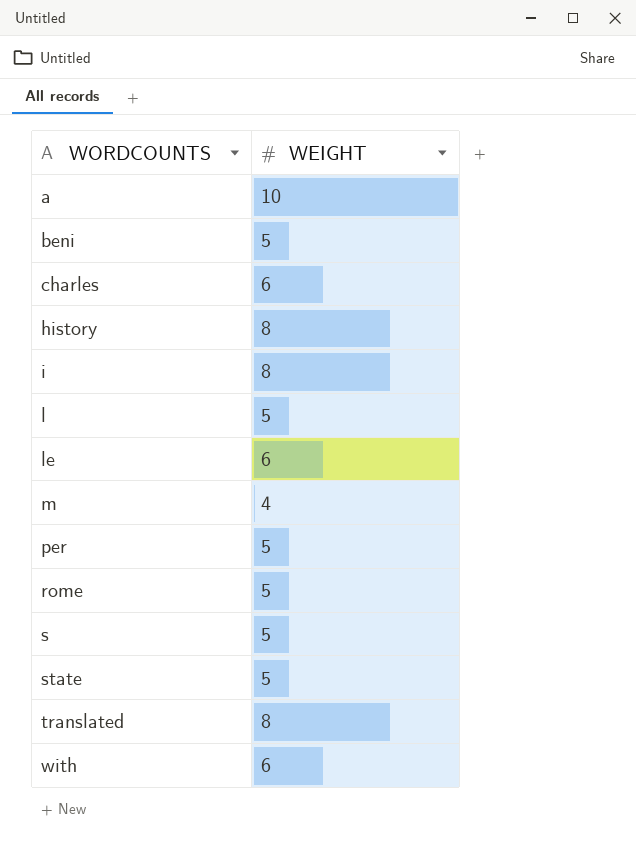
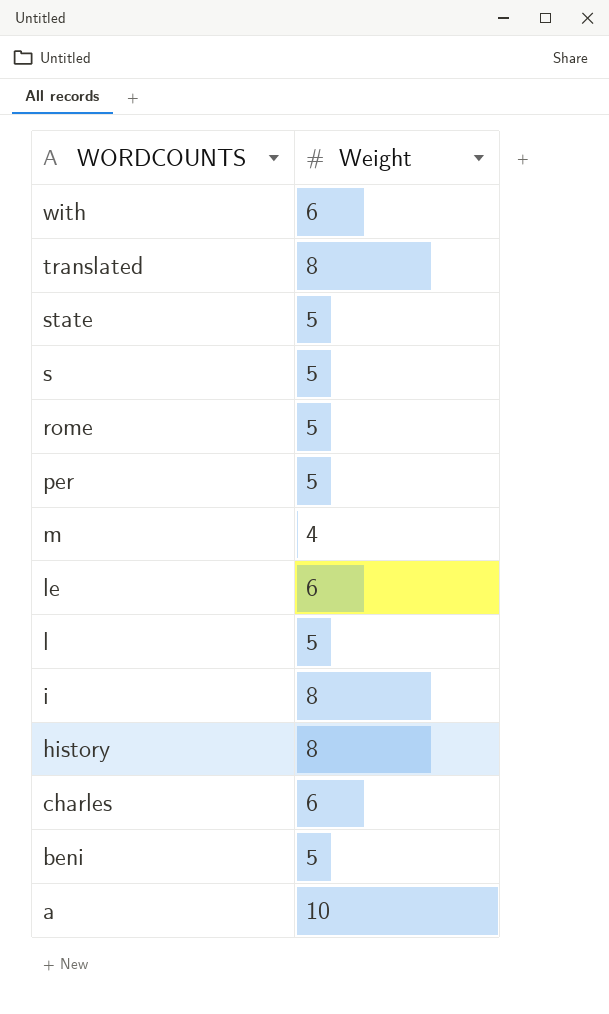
row order: WORDCOUNTS ascending -> WORDCOUNTS descending
column name: WEIGHT -> Weight

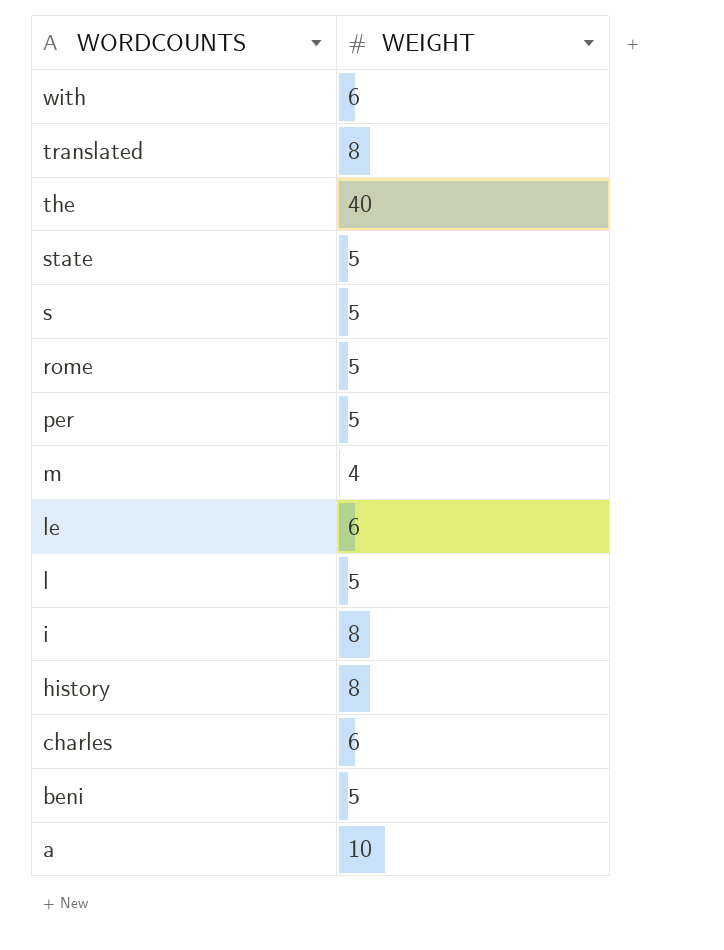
column name: Weight -> WEIGHT
row the: none -> 40

